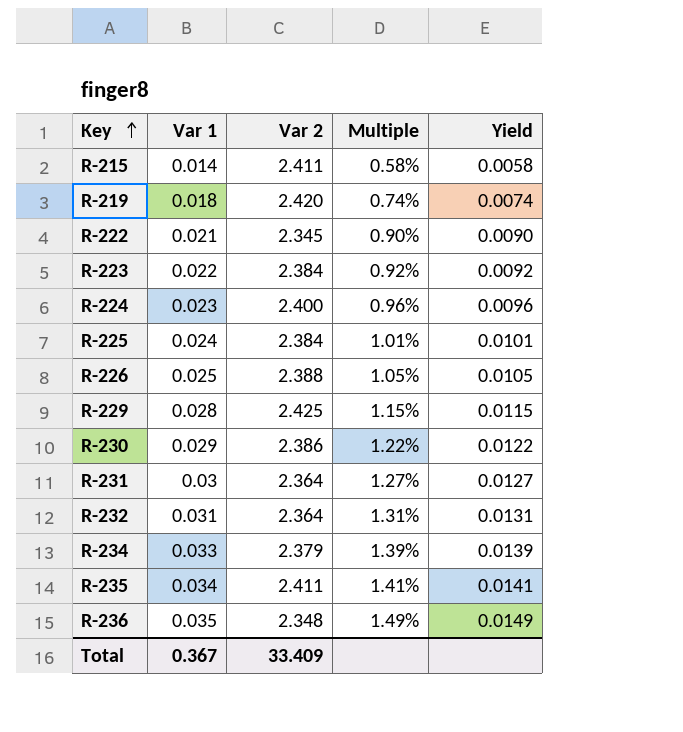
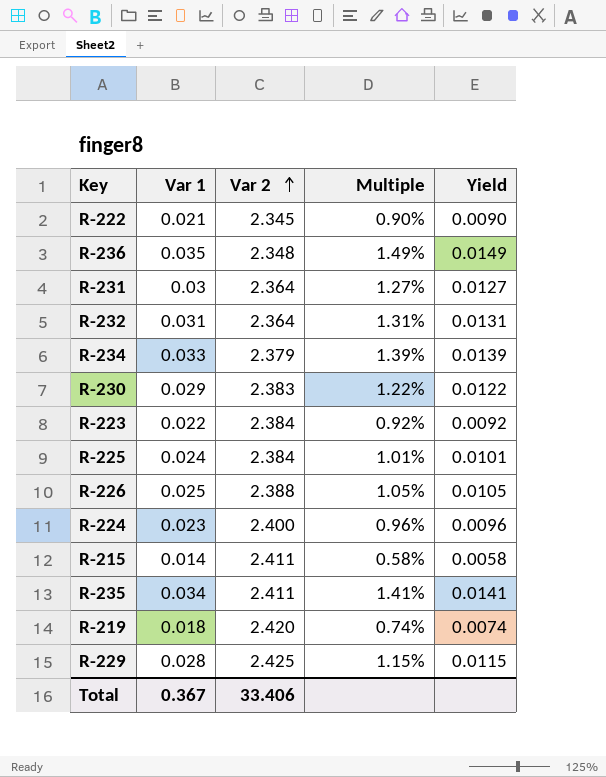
row order: Key ascending -> Var 2 ascending
R-230 | Var 2: 2.386 -> 2.383
Total | Var 2: 33.409 -> 33.406

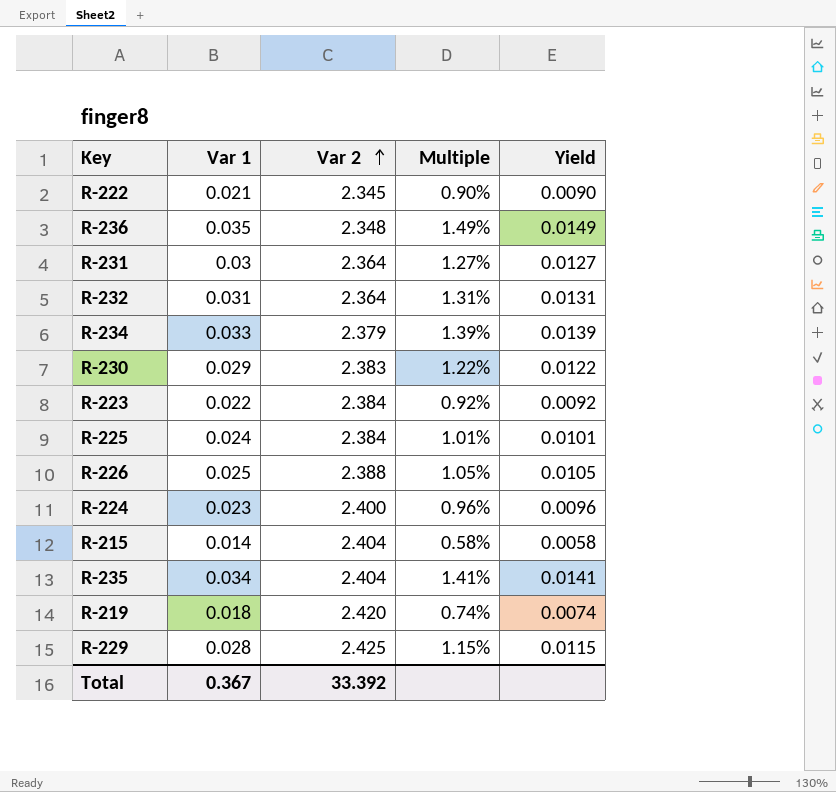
R-215 | Var 2: 2.411 -> 2.404
R-235 | Var 2: 2.411 -> 2.404
Total | Var 2: 33.406 -> 33.392

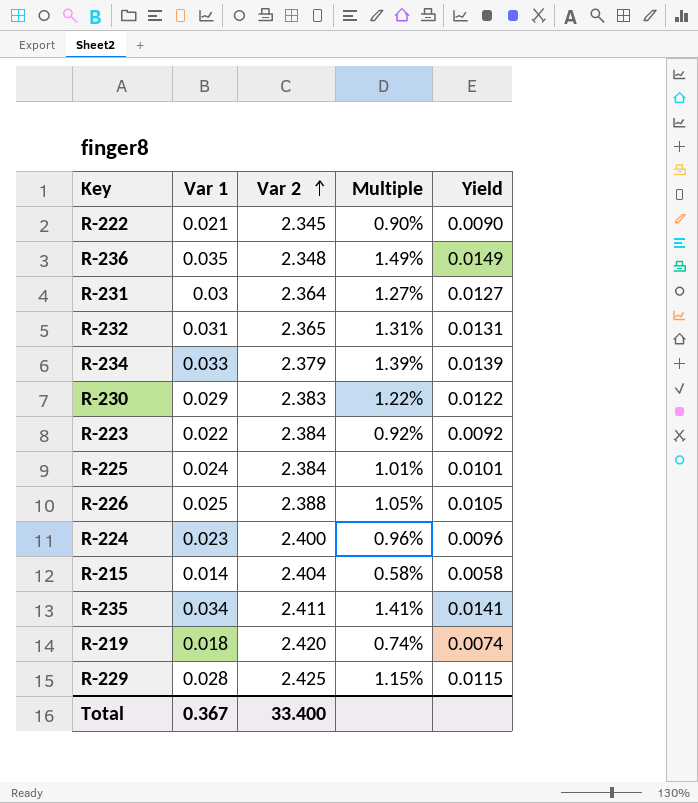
R-232 | Var 2: 2.364 -> 2.365
R-235 | Var 2: 2.404 -> 2.411
Total | Var 2: 33.392 -> 33.400

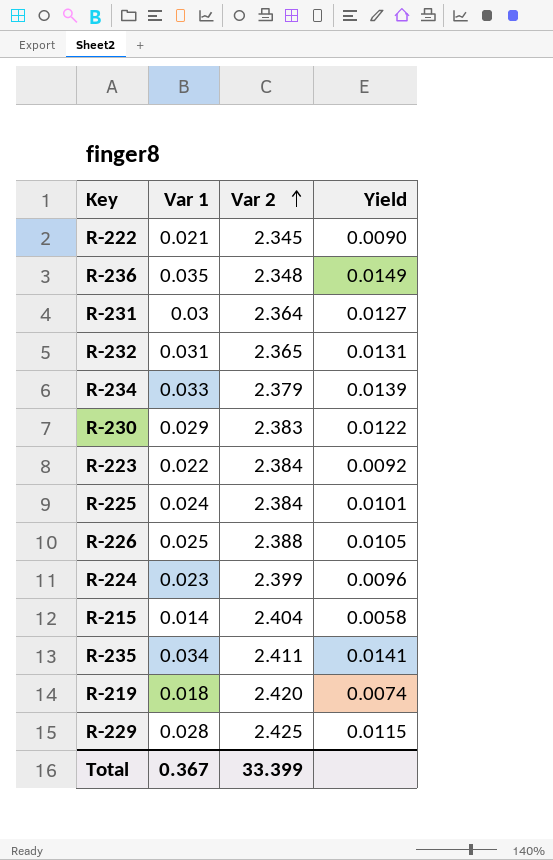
column Multiple | formula: [Var 1] / [Var 2] -> none
R-224 | Var 2: 2.400 -> 2.399
Total | Var 2: 33.400 -> 33.399

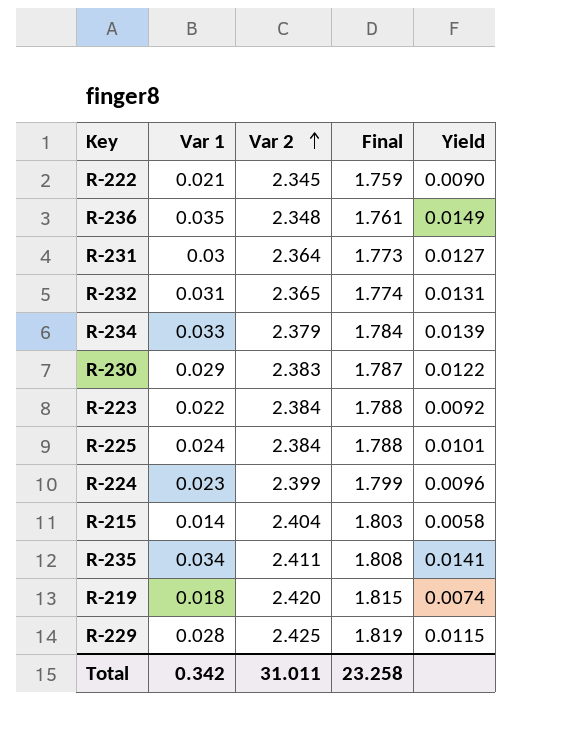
column Final | formula: none -> [Var 2] * 0.75
row R-226: 0.025 | 2.388 | 0.0105 -> none
Total | Var 1: 0.367 -> 0.342
Total | Var 2: 33.399 -> 31.011

